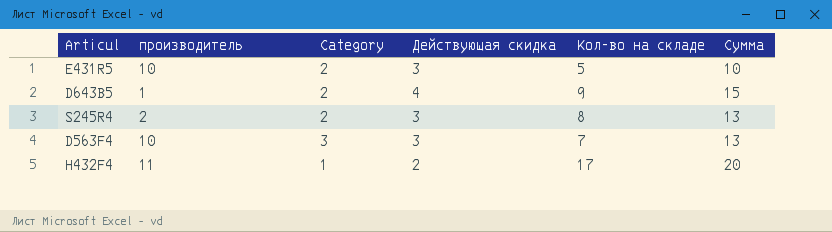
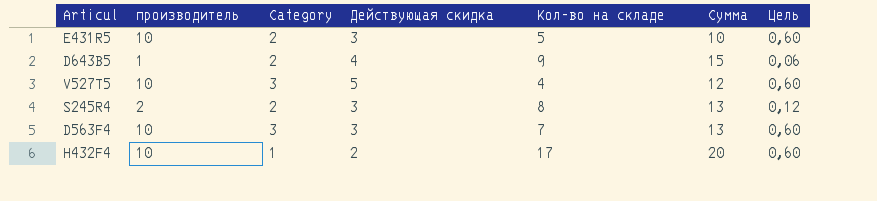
column Цель | formula: none -> [производитель] * 0,06
row V527T5: none -> 10 | 3 | 5 | 4 | 12 | 0,60
H432F4 | производитель: 11 -> 10

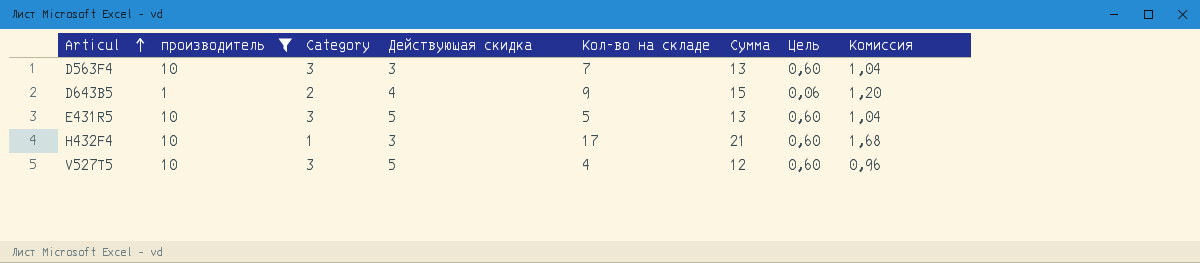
filter: none -> производитель != 2
row order: none -> Articul ascending
column Комиссия | formula: none -> [Сумма] * 0,08
E431R5 | Category: 2 -> 3
E431R5 | Действующая скидка: 3 -> 5
E431R5 | Сумма: 10 -> 13
H432F4 | Действующая скидка: 2 -> 3
H432F4 | Сумма: 20 -> 21

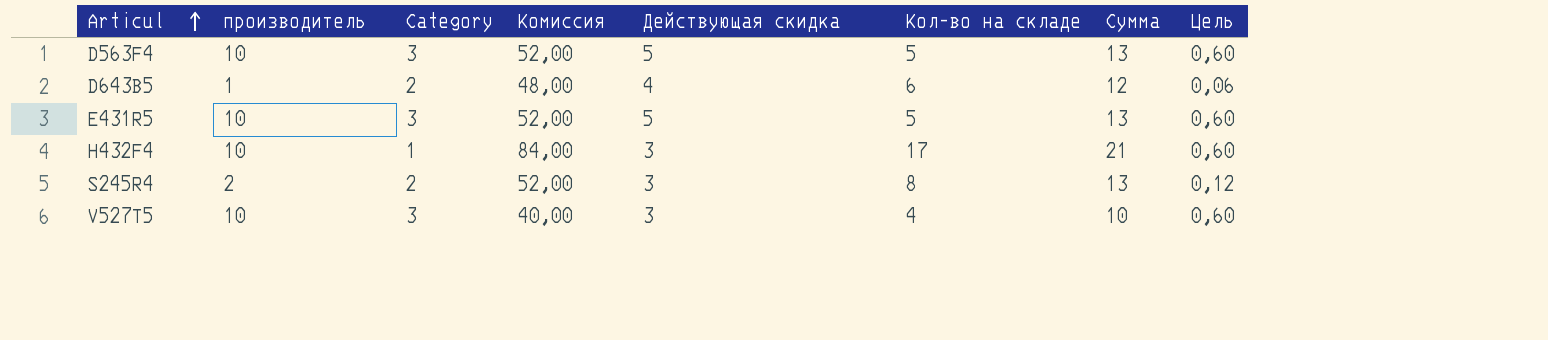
filter: производитель != 2 -> none
column Комиссия | formula: [Сумма] * 0,08 -> [Сумма] * 4
column Комиссия | position: 8 -> 4
D563F4 | Действующая скидка: 3 -> 5
D563F4 | Кол-во на складе: 7 -> 5
D643B5 | Кол-во на складе: 9 -> 6
D643B5 | Сумма: 15 -> 12
V527T5 | Действующая скидка: 5 -> 3
V527T5 | Сумма: 12 -> 10

